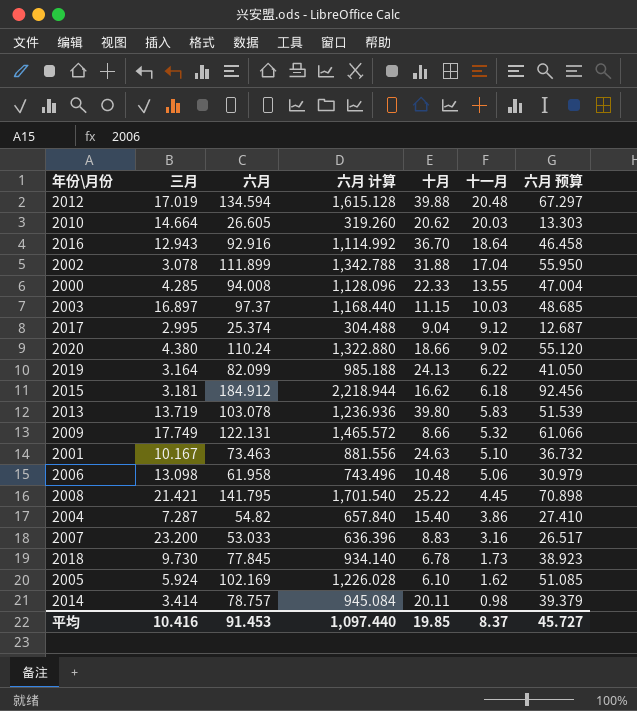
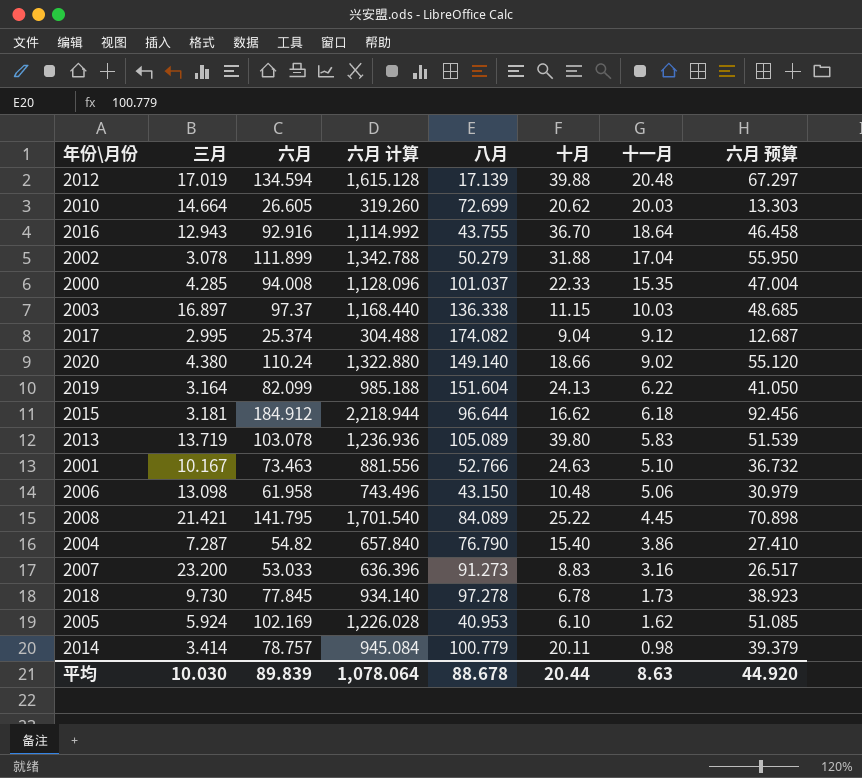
column 八月 | position: none -> 5
row 2009: 17.749 | 122.131 | 1,465.572 | 8.66 | 5.32 | 61.066 -> none
2000 | 十一月: 13.55 -> 15.35
平均 | 三月: 10.416 -> 10.030
平均 | 六月: 91.453 -> 89.839
平均 | 六月 计算: 1,097.440 -> 1,078.064
平均 | 十月: 19.85 -> 20.44
平均 | 十一月: 8.37 -> 8.63
平均 | 六月 预算: 45.727 -> 44.920

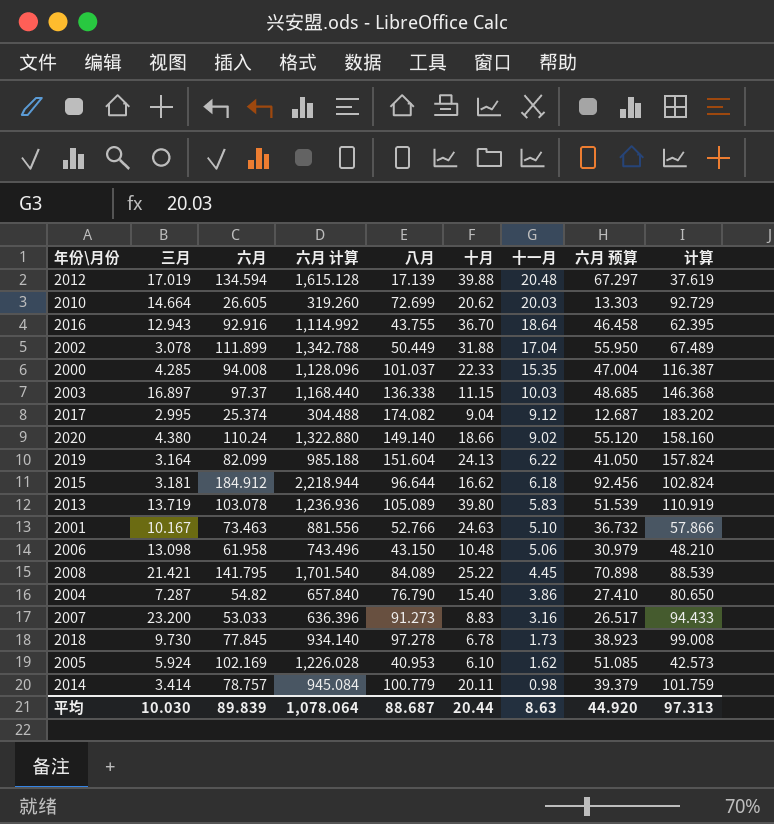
column 计算 | formula: none -> [八月] + [十一月]
2002 | 八月: 50.279 -> 50.449
平均 | 八月: 88.678 -> 88.687

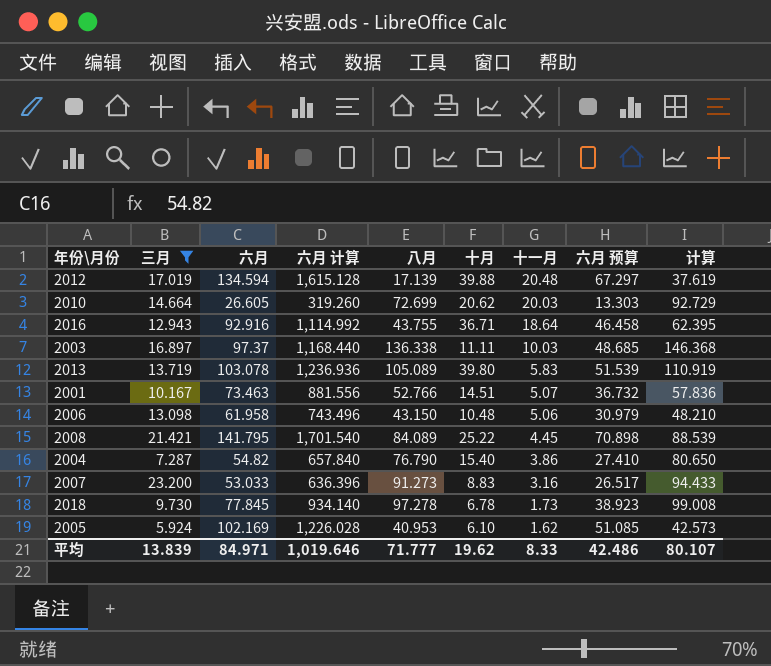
filter: none -> 三月 >= 5.924
2016 | 十月: 36.70 -> 36.71
2003 | 十月: 11.15 -> 11.11
2001 | 十月: 24.63 -> 14.51
2001 | 十一月: 5.10 -> 5.07
2001 | 计算: 57.866 -> 57.836
平均 | 三月: 10.030 -> 13.839
平均 | 六月: 89.839 -> 84.971
平均 | 六月 计算: 1,078.064 -> 1,019.646
平均 | 八月: 88.687 -> 71.777
平均 | 十月: 20.44 -> 19.62
平均 | 十一月: 8.63 -> 8.33
平均 | 六月 预算: 44.920 -> 42.486
平均 | 计算: 97.313 -> 80.107

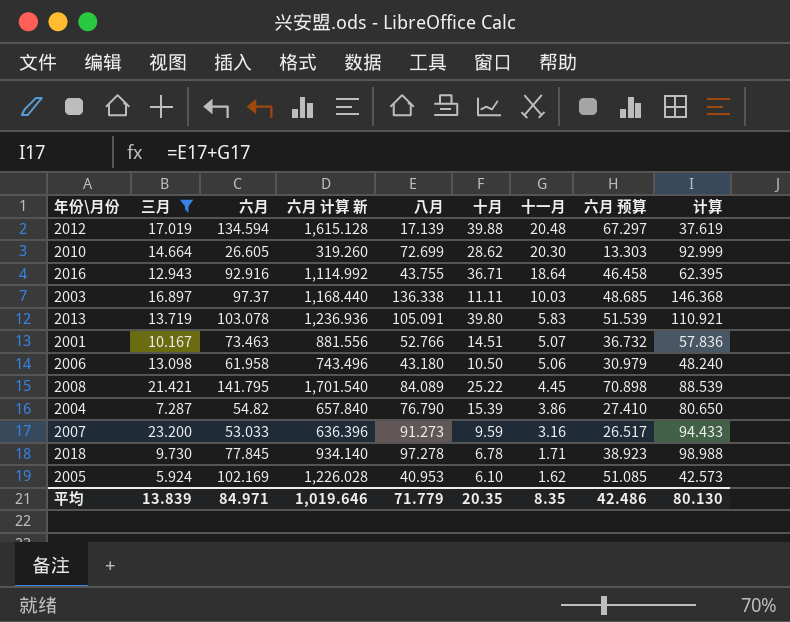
column name: 六月 计算 -> 六月 计算 新
2010 | 十月: 20.62 -> 28.62
2010 | 十一月: 20.03 -> 20.30
2010 | 计算: 92.729 -> 92.999
2013 | 八月: 105.089 -> 105.091
2013 | 计算: 110.919 -> 110.921
2006 | 八月: 43.150 -> 43.180
2006 | 十月: 10.48 -> 10.50
2006 | 计算: 48.210 -> 48.240
2004 | 十月: 15.40 -> 15.39
2007 | 十月: 8.83 -> 9.59
2018 | 十一月: 1.73 -> 1.71
2018 | 计算: 99.008 -> 98.988
平均 | 八月: 71.777 -> 71.779
平均 | 十月: 19.62 -> 20.35
平均 | 十一月: 8.33 -> 8.35
平均 | 计算: 80.107 -> 80.130

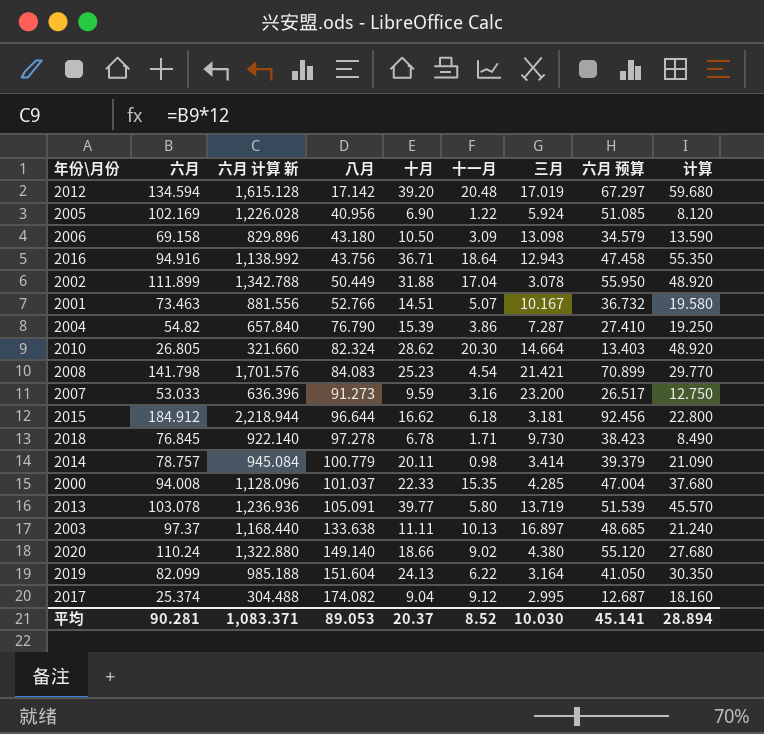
filter: 三月 >= 5.924 -> none
row order: 十一月 descending -> 八月 ascending
column 三月 | position: 2 -> 7
column 计算 | formula: [八月] + [十一月] -> [十月] + [十一月]
2012 | 八月: 17.139 -> 17.142
2012 | 十月: 39.88 -> 39.20
2005 | 八月: 40.953 -> 40.956
2005 | 十月: 6.10 -> 6.90
2005 | 十一月: 1.62 -> 1.22
2006 | 六月: 61.958 -> 69.158
2006 | 六月 计算 新: 743.496 -> 829.896
2006 | 十一月: 5.06 -> 3.09
2006 | 六月 预算: 30.979 -> 34.579
2016 | 六月: 92.916 -> 94.916
2016 | 六月 计算 新: 1,114.992 -> 1,138.992
2016 | 八月: 43.755 -> 43.756
2016 | 六月 预算: 46.458 -> 47.458
2010 | 六月: 26.605 -> 26.805
2010 | 六月 计算 新: 319.260 -> 321.660
2010 | 八月: 72.699 -> 82.324
2010 | 六月 预算: 13.303 -> 13.403
2008 | 六月: 141.795 -> 141.798
2008 | 六月 计算 新: 1,701.540 -> 1,701.576
2008 | 八月: 84.089 -> 84.083
2008 | 十月: 25.22 -> 25.23
2008 | 十一月: 4.45 -> 4.54
2008 | 六月 预算: 70.898 -> 70.899
2018 | 六月: 77.845 -> 76.845
2018 | 六月 计算 新: 934.140 -> 922.140
2018 | 六月 预算: 38.923 -> 38.423
2013 | 十月: 39.80 -> 39.77
2013 | 十一月: 5.83 -> 5.80
2003 | 八月: 136.338 -> 133.638
2003 | 十一月: 10.03 -> 10.13
平均 | 六月: 84.971 -> 90.281
平均 | 六月 计算 新: 1,019.646 -> 1,083.371
平均 | 八月: 71.779 -> 89.053
平均 | 十月: 20.35 -> 20.37
平均 | 十一月: 8.35 -> 8.52
平均 | 三月: 13.839 -> 10.030
平均 | 六月 预算: 42.486 -> 45.141
平均 | 计算: 80.130 -> 28.894

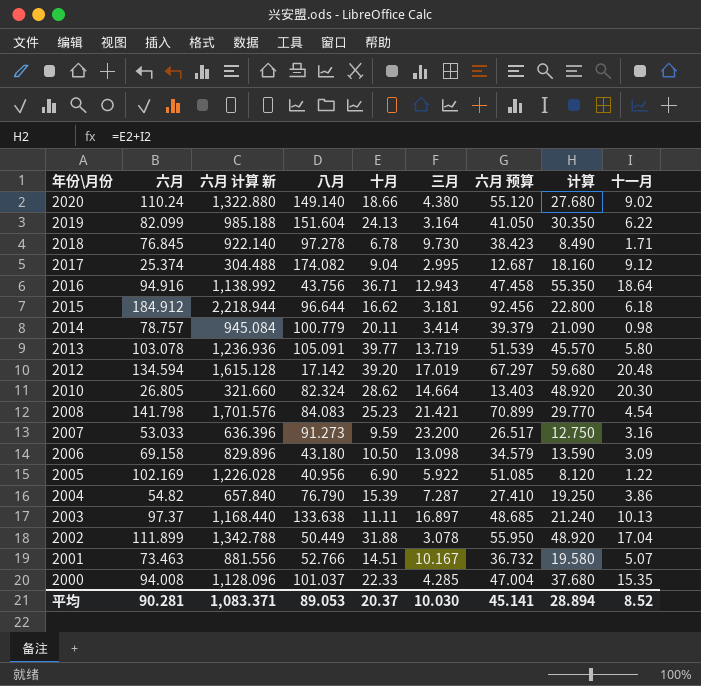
row order: 八月 ascending -> 年份\月份 descending
column 十一月 | position: 6 -> 9
2005 | 三月: 5.924 -> 5.922

